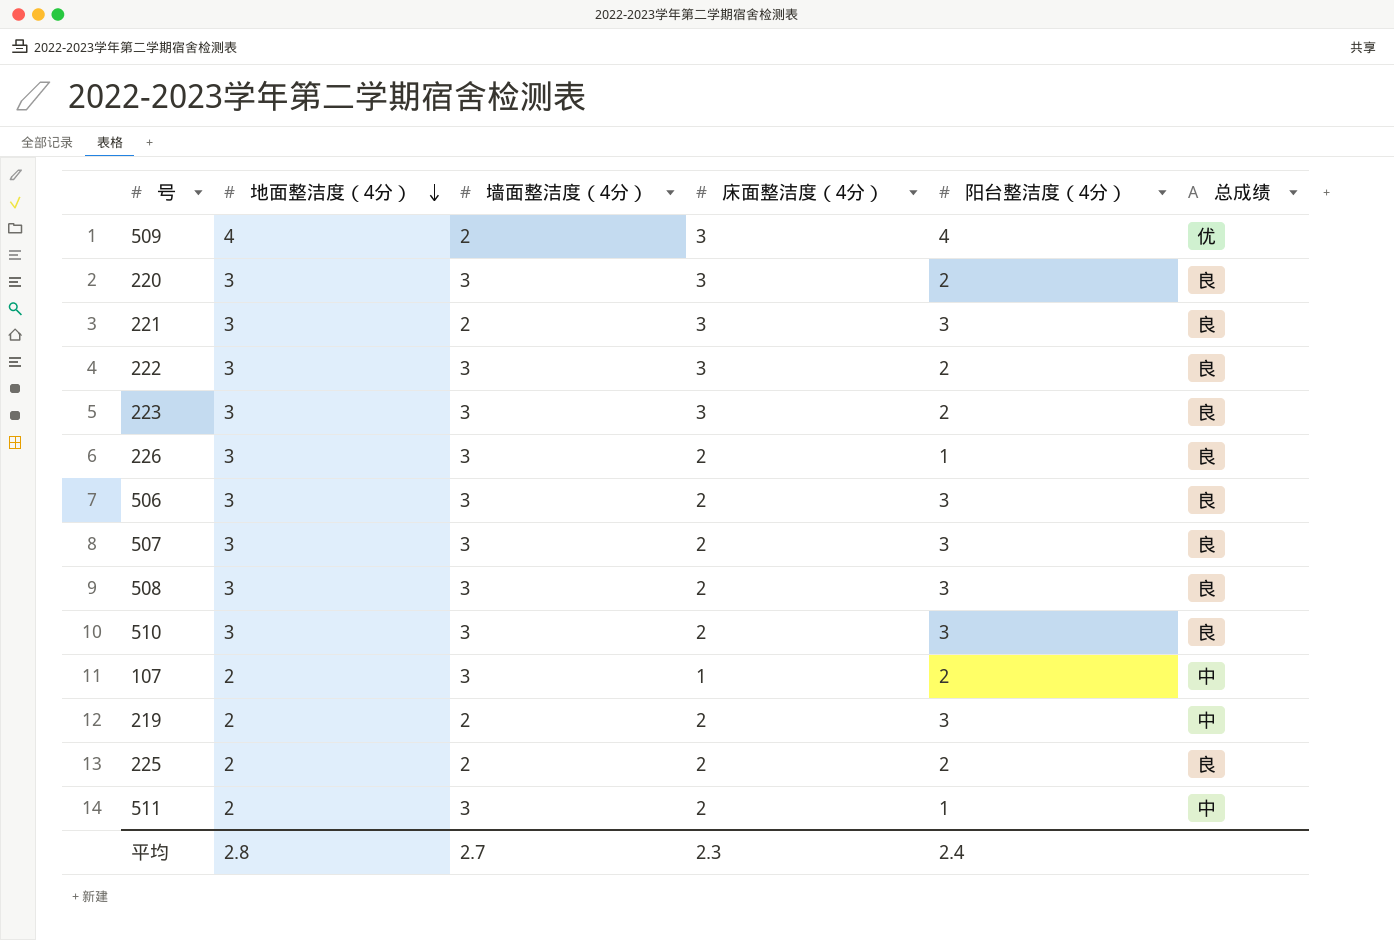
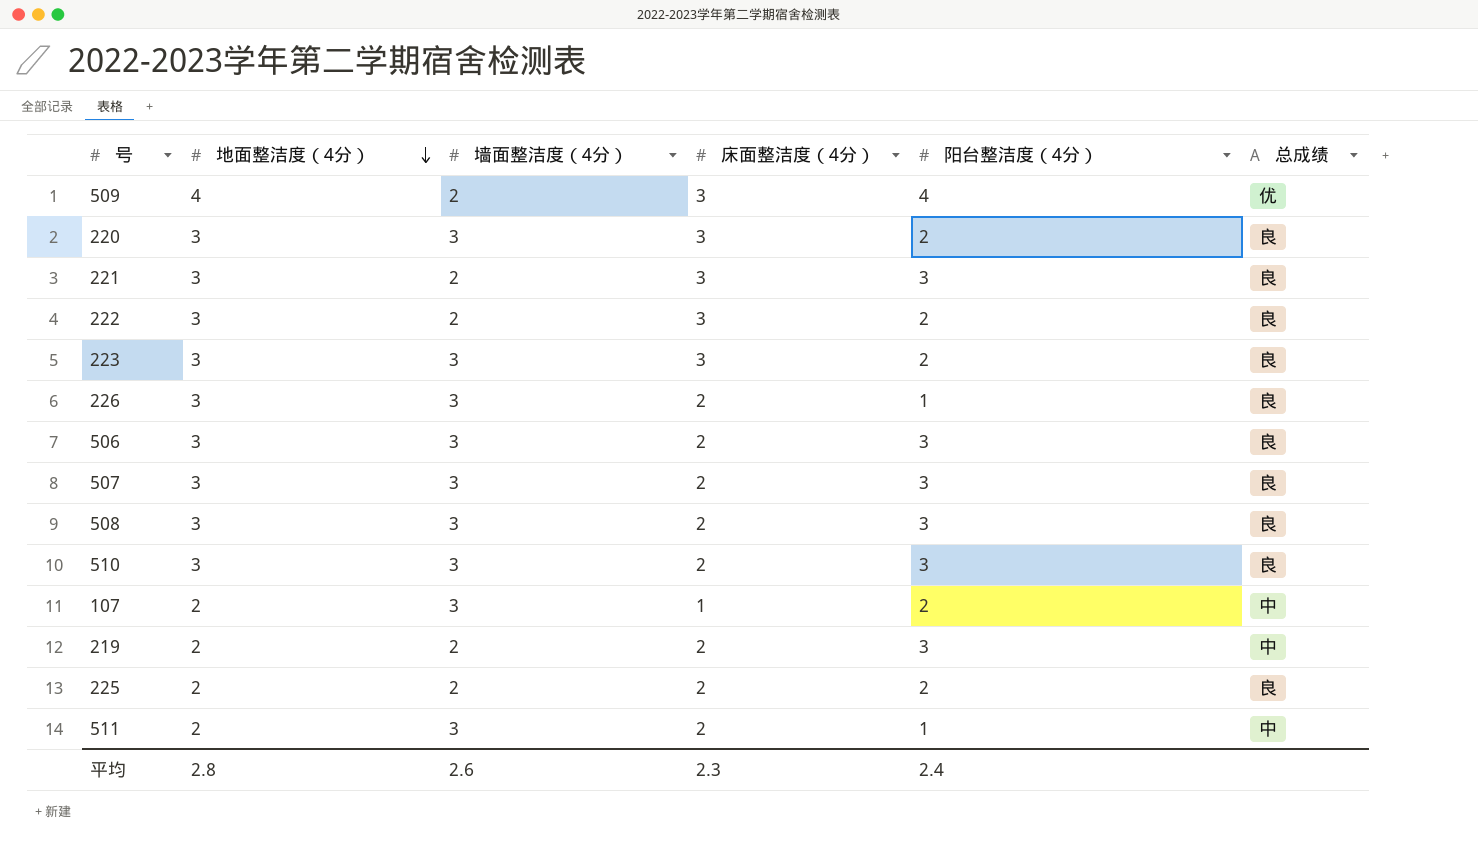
222 | 墙面整洁度（4分）: 3 -> 2
平均 | 墙面整洁度（4分）: 2.7 -> 2.6

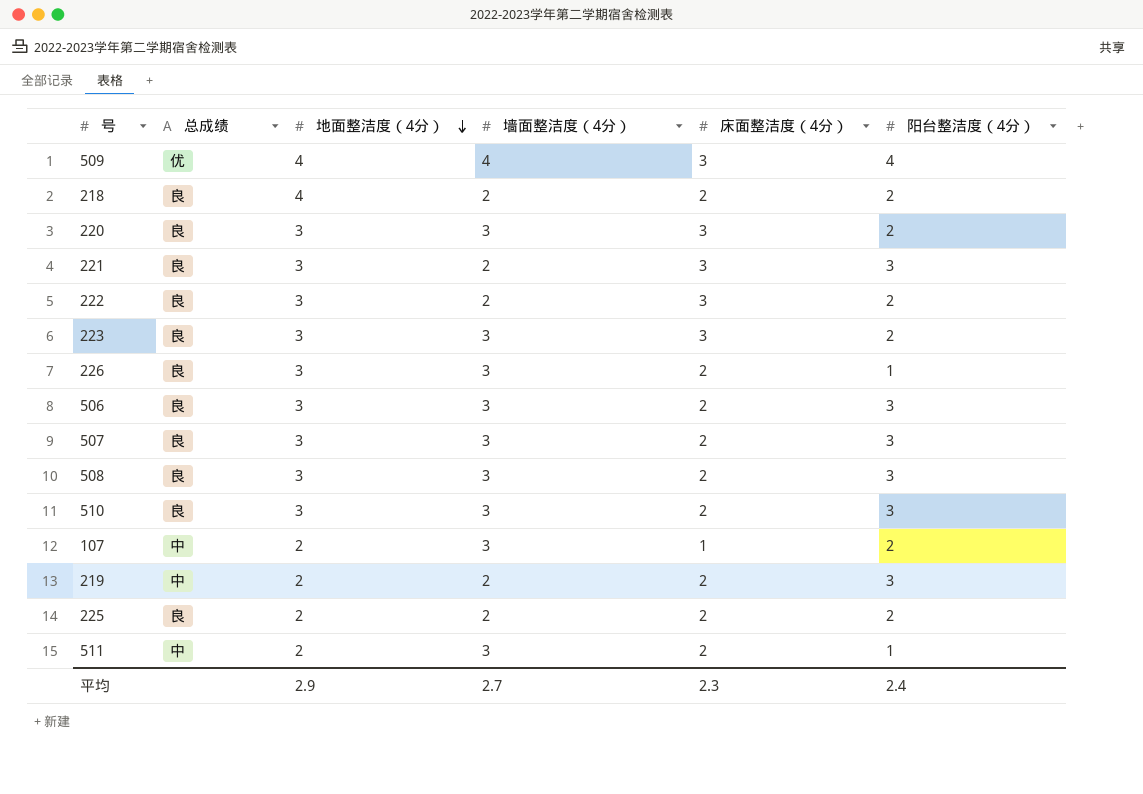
column 总成绩 | position: 6 -> 2
509 | 墙面整洁度（4分）: 2 -> 4
row 218: none -> 良 | 4 | 2 | 2 | 2
平均 | 地面整洁度（4分）: 2.8 -> 2.9
平均 | 墙面整洁度（4分）: 2.6 -> 2.7

